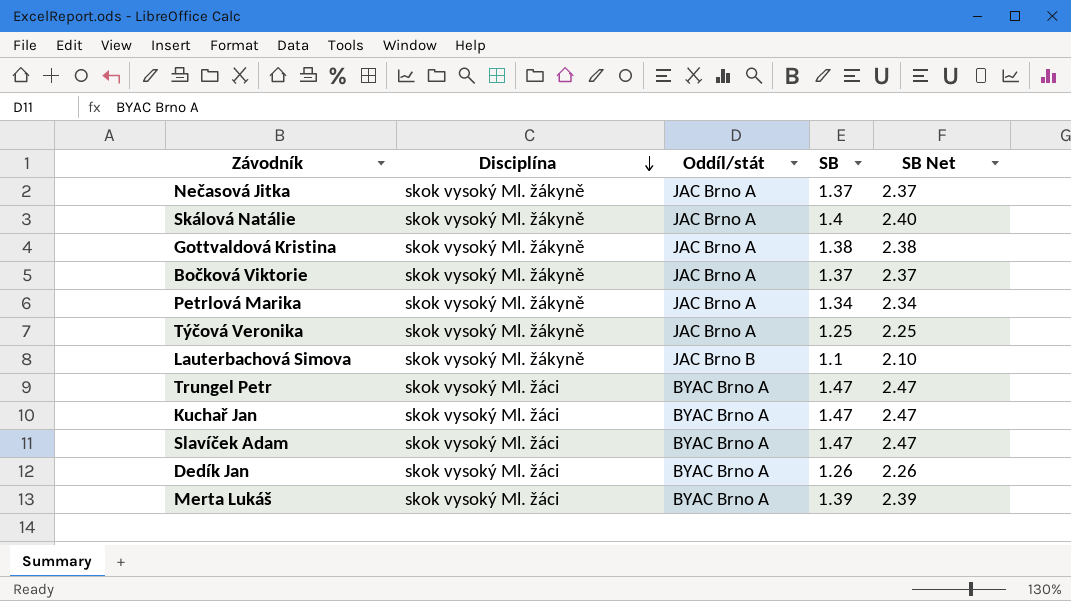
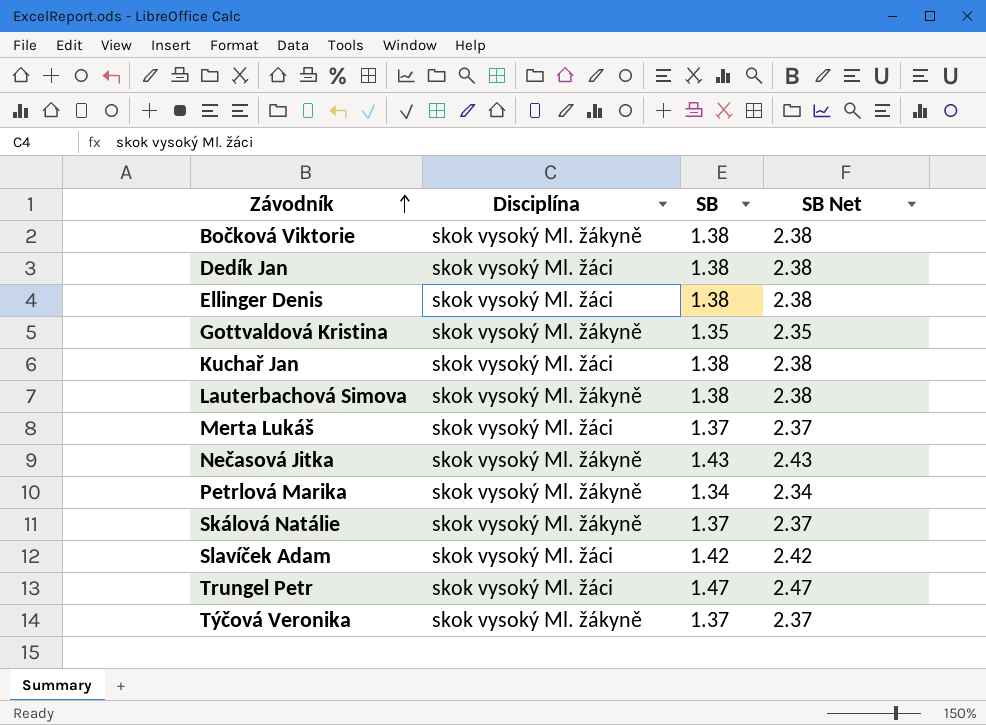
row order: Disciplína descending -> Závodník ascending
column Oddíl/stát | position: 3 -> none
Bočková Viktorie | SB: 1.37 -> 1.38
Bočková Viktorie | SB Net: 2.37 -> 2.38
Dedík Jan | SB: 1.26 -> 1.38
Dedík Jan | SB Net: 2.26 -> 2.38
row Ellinger Denis: none -> skok vysoký Ml. žáci | 1.38 | 2.38
Gottvaldová Kristina | SB: 1.38 -> 1.35
Gottvaldová Kristina | SB Net: 2.38 -> 2.35
Kuchař Jan | SB: 1.47 -> 1.38
Kuchař Jan | SB Net: 2.47 -> 2.38
Lauterbachová Simova | SB: 1.1 -> 1.38
Lauterbachová Simova | SB Net: 2.10 -> 2.38
Merta Lukáš | SB: 1.39 -> 1.37
Merta Lukáš | SB Net: 2.39 -> 2.37
Nečasová Jitka | SB: 1.37 -> 1.43
Nečasová Jitka | SB Net: 2.37 -> 2.43
Skálová Natálie | SB: 1.4 -> 1.37
Skálová Natálie | SB Net: 2.40 -> 2.37
Slavíček Adam | SB: 1.47 -> 1.42
Slavíček Adam | SB Net: 2.47 -> 2.42
Týčová Veronika | SB: 1.25 -> 1.37
Týčová Veronika | SB Net: 2.25 -> 2.37

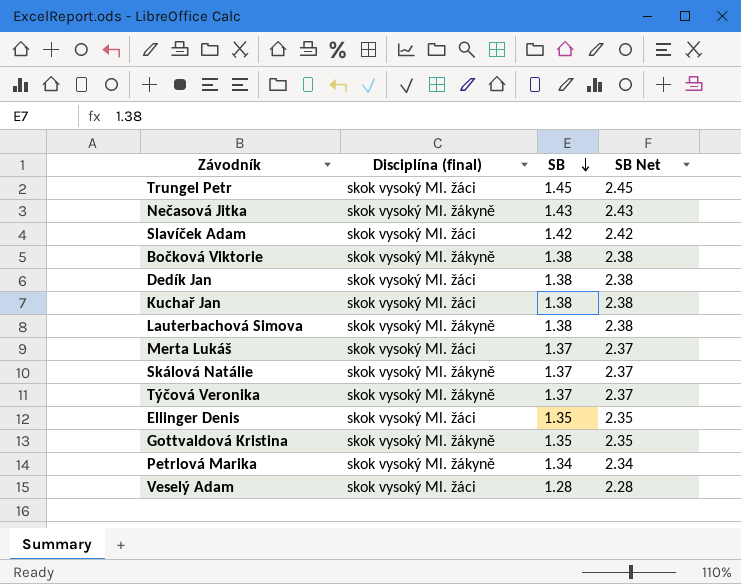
row order: Závodník ascending -> SB descending
column name: Disciplína -> Disciplína (final)
Trungel Petr | SB: 1.47 -> 1.45
Trungel Petr | SB Net: 2.47 -> 2.45
Ellinger Denis | SB: 1.38 -> 1.35
Ellinger Denis | SB Net: 2.38 -> 2.35
row Veselý Adam: none -> skok vysoký Ml. žáci | 1.28 | 2.28

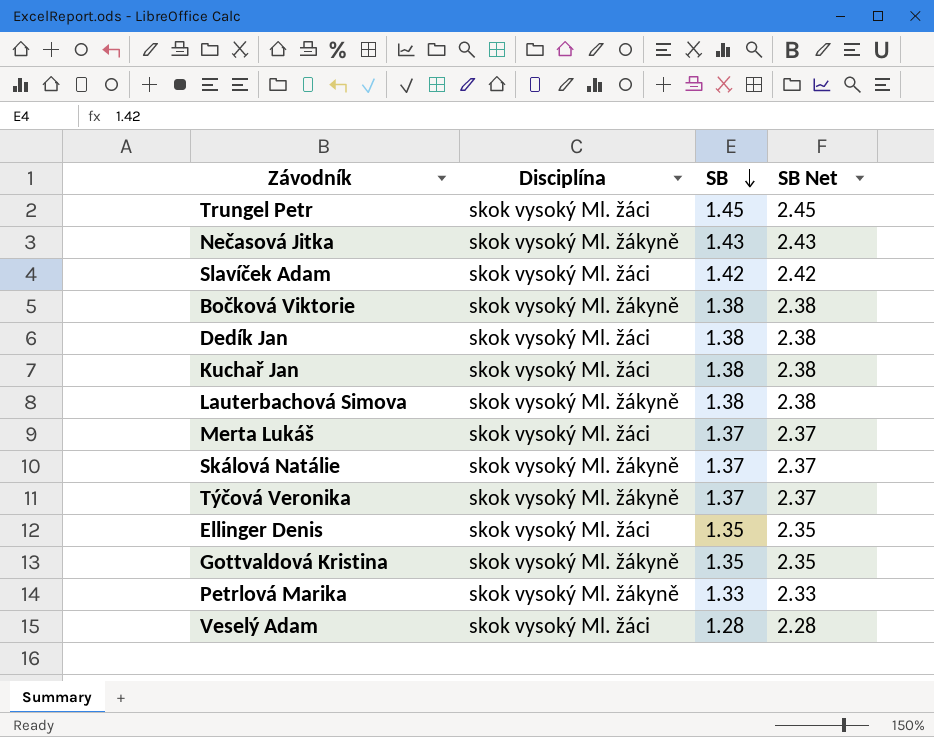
column name: Disciplína (final) -> Disciplína
Petrlová Marika | SB: 1.34 -> 1.33
Petrlová Marika | SB Net: 2.34 -> 2.33

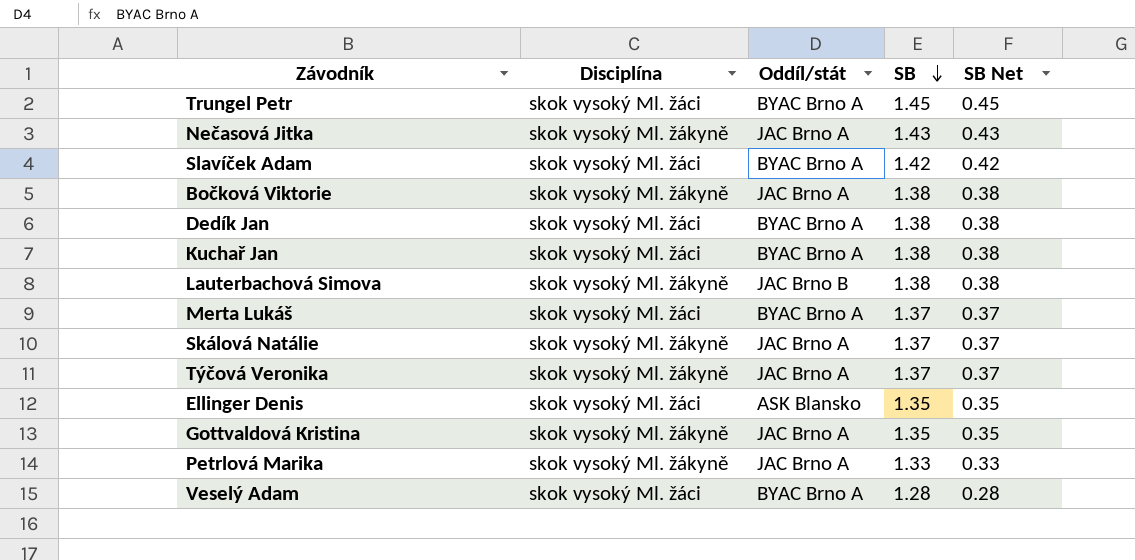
column Oddíl/stát | position: none -> 3
column SB Net | formula: [SB] + 1 -> [SB] - 1

